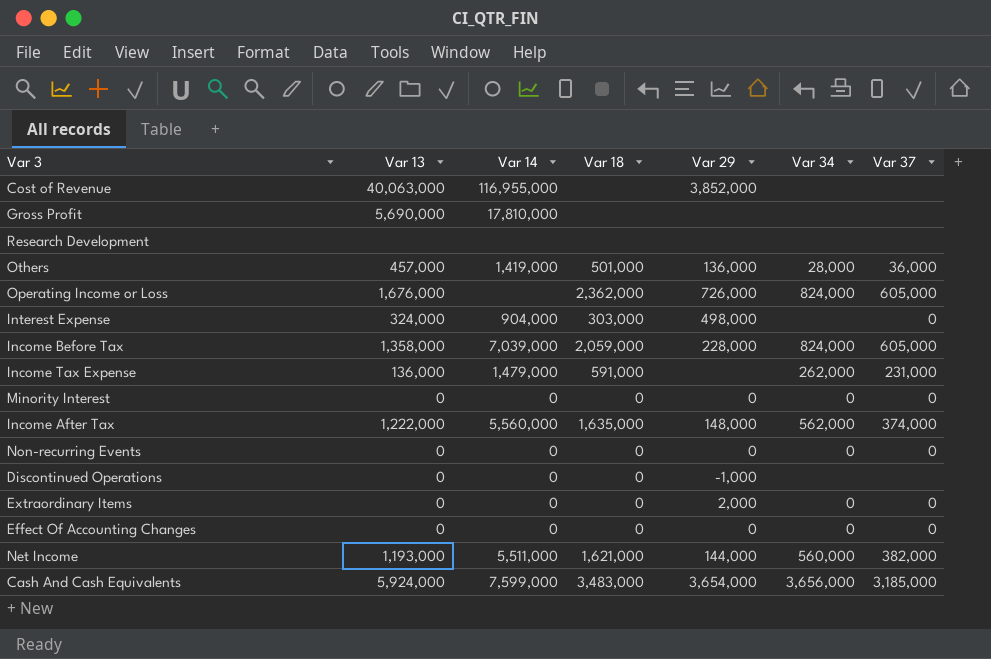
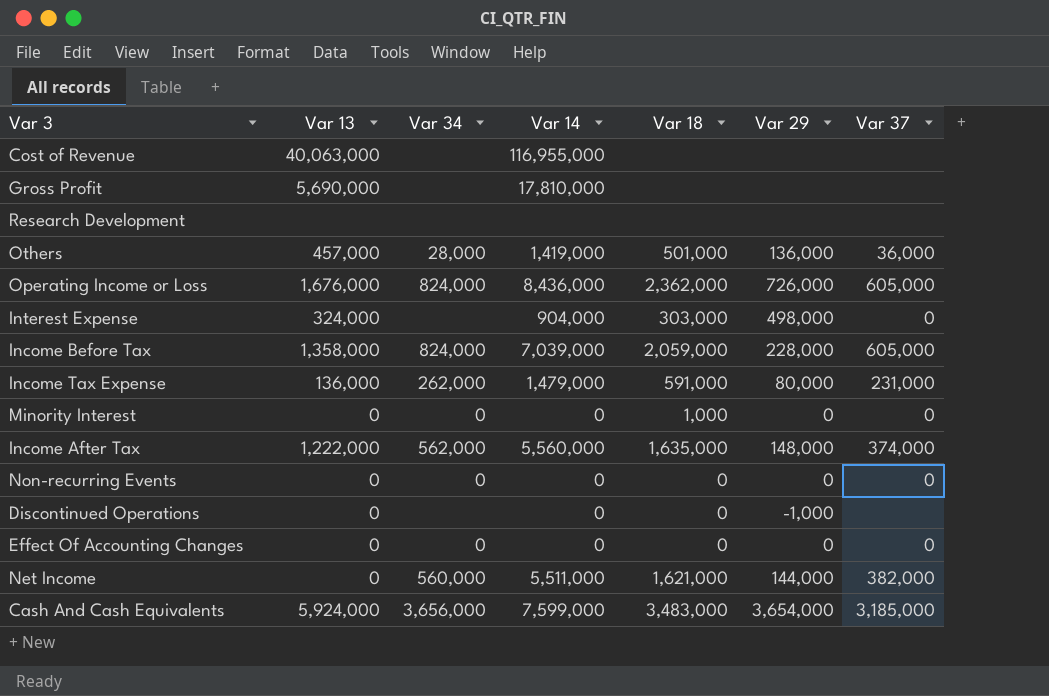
column Var 34 | position: 6 -> 3
row Extraordinary Items: 0 | 0 | 0 | 2,000 | 0 | 0 -> none
Cost of Revenue | Var 29: 3,852,000 -> none
Operating Income or Loss | Var 14: none -> 8,436,000
Income Tax Expense | Var 29: none -> 80,000
Minority Interest | Var 18: 0 -> 1,000
Net Income | Var 13: 1,193,000 -> 0

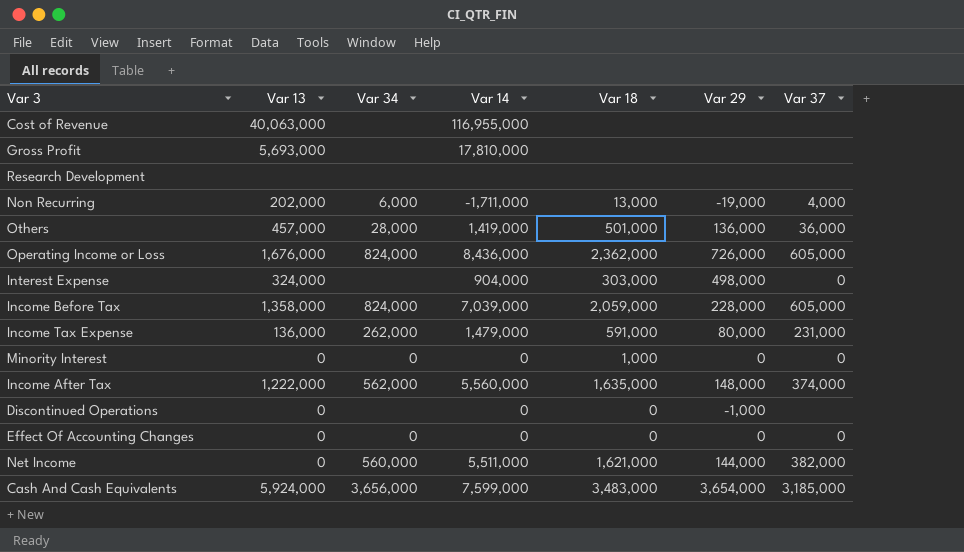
row Non-recurring Events: 0 | 0 | 0 | 0 | 0 | 0 -> none
Gross Profit | Var 13: 5,690,000 -> 5,693,000
row Non Recurring: none -> 202,000 | 6,000 | -1,711,000 | 13,000 | -19,000 | 4,000

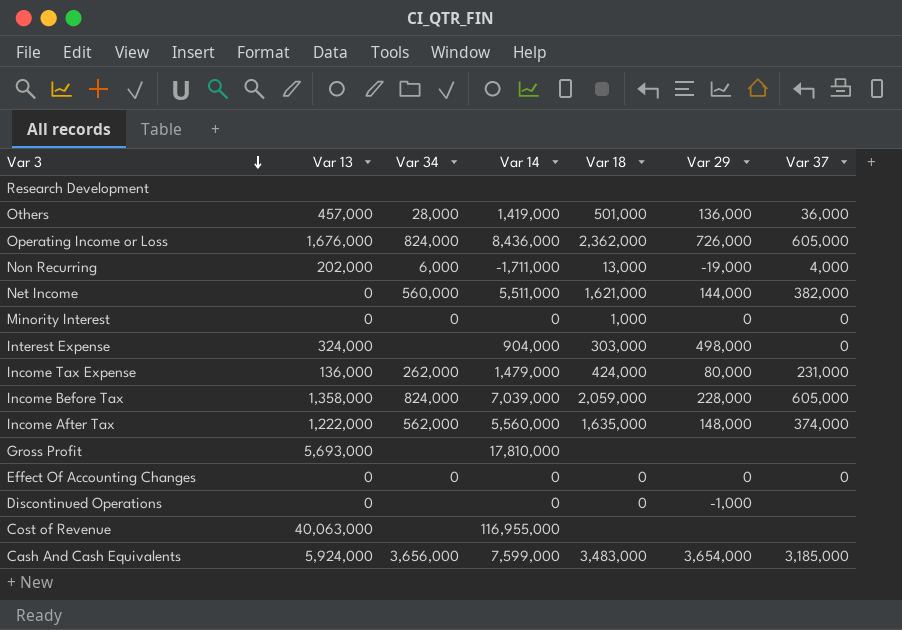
row order: none -> Var 3 descending
Income Tax Expense | Var 18: 591,000 -> 424,000

